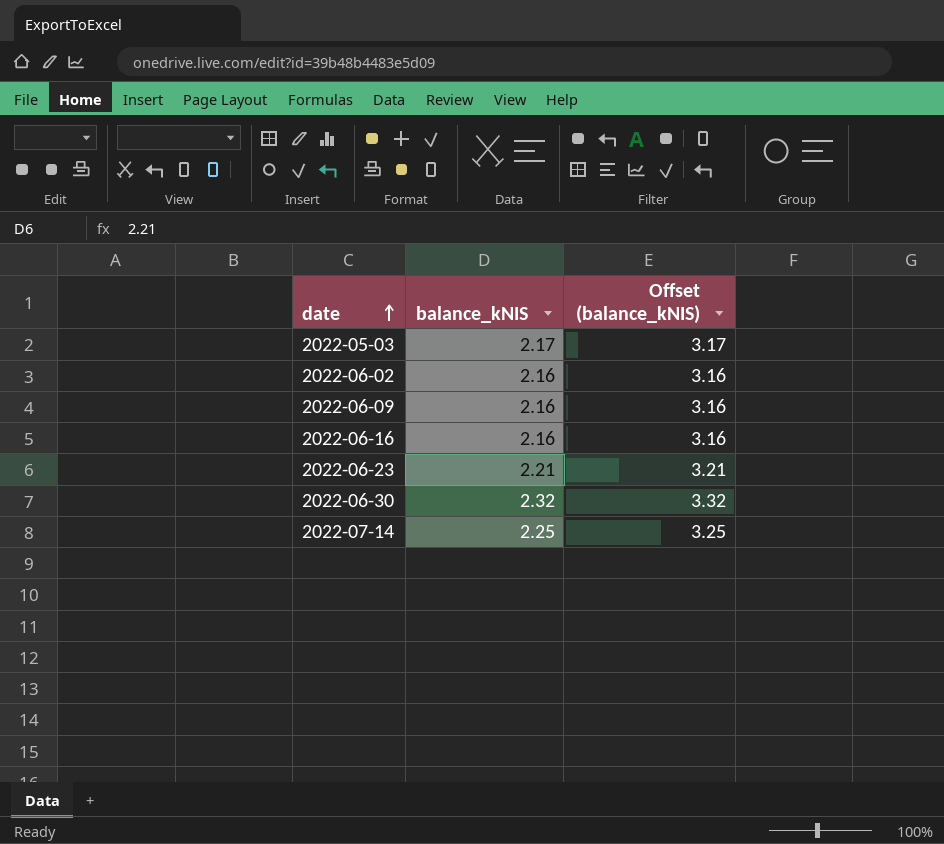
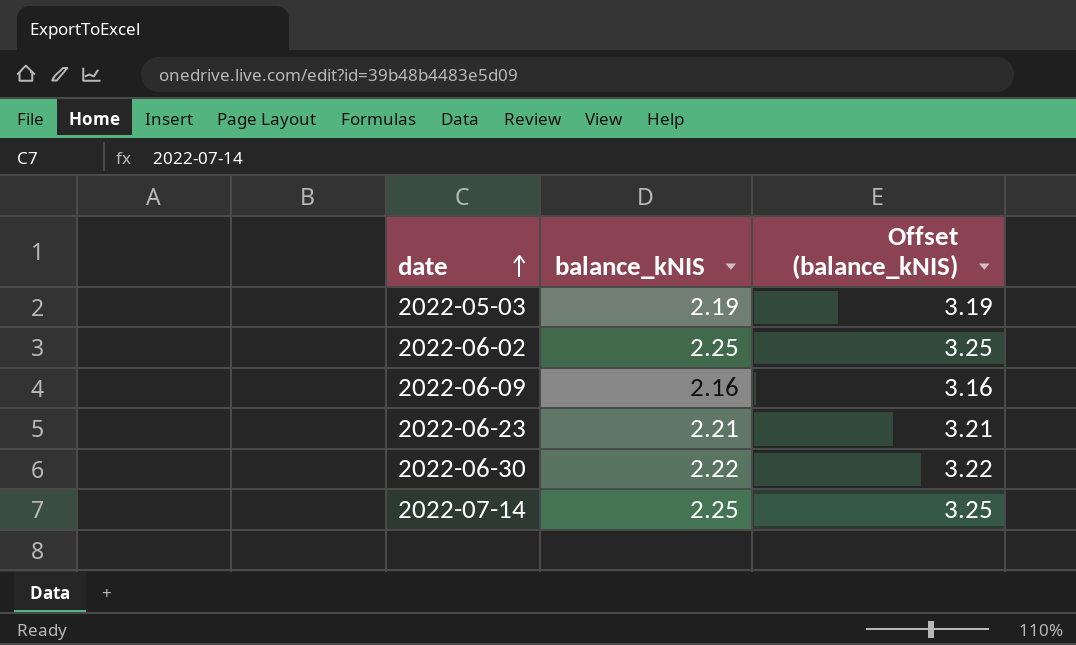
row 2022-06-16: 2.16 | 3.16 -> none
2022-05-03 | balance_kNIS: 2.17 -> 2.19
2022-05-03 | Offset (balance_kNIS): 3.17 -> 3.19
2022-06-02 | balance_kNIS: 2.16 -> 2.25
2022-06-02 | Offset (balance_kNIS): 3.16 -> 3.25
2022-06-30 | balance_kNIS: 2.32 -> 2.22
2022-06-30 | Offset (balance_kNIS): 3.32 -> 3.22

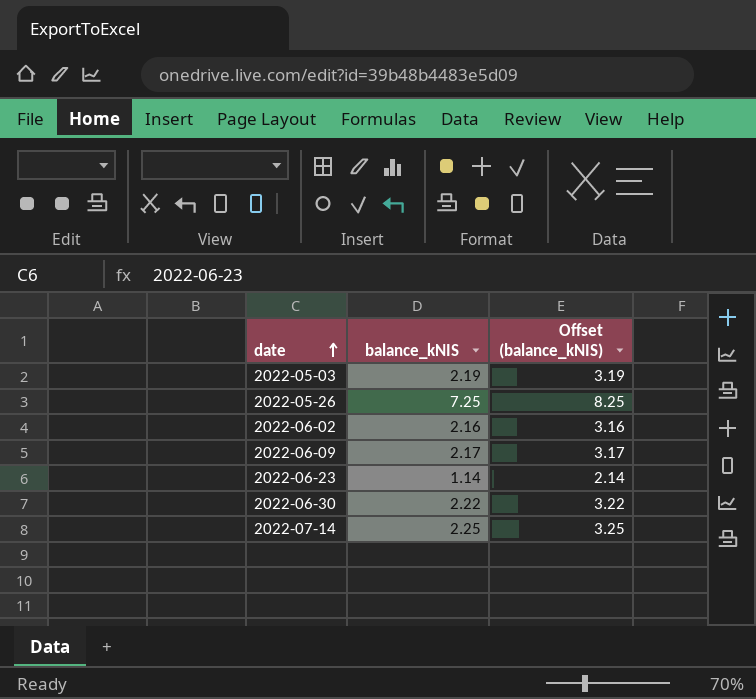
row 2022-05-26: none -> 7.25 | 8.25
2022-06-02 | balance_kNIS: 2.25 -> 2.16
2022-06-02 | Offset (balance_kNIS): 3.25 -> 3.16
2022-06-09 | balance_kNIS: 2.16 -> 2.17
2022-06-09 | Offset (balance_kNIS): 3.16 -> 3.17
2022-06-23 | balance_kNIS: 2.21 -> 1.14
2022-06-23 | Offset (balance_kNIS): 3.21 -> 2.14

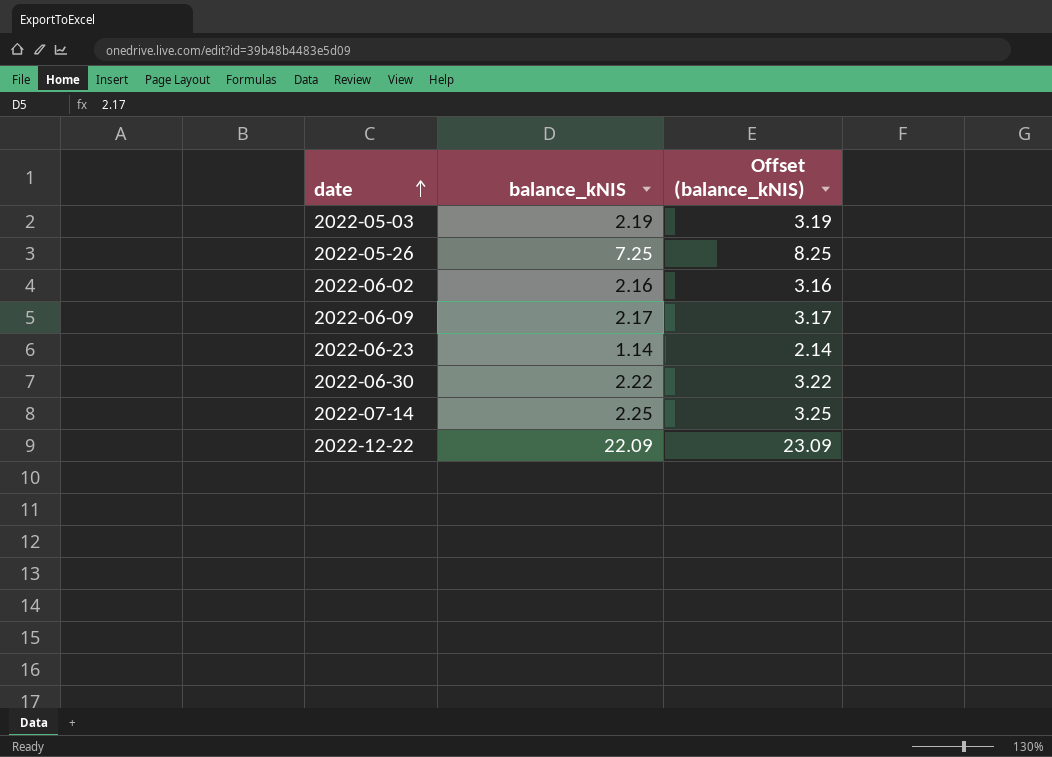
row 2022-12-22: none -> 22.09 | 23.09

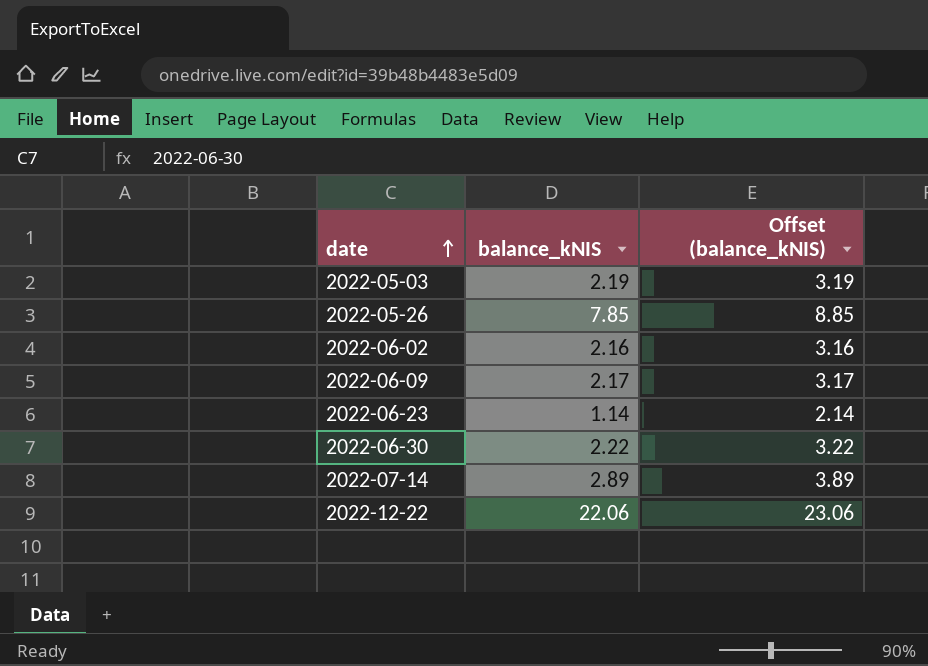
2022-05-26 | balance_kNIS: 7.25 -> 7.85
2022-05-26 | Offset (balance_kNIS): 8.25 -> 8.85
2022-07-14 | balance_kNIS: 2.25 -> 2.89
2022-07-14 | Offset (balance_kNIS): 3.25 -> 3.89
2022-12-22 | balance_kNIS: 22.09 -> 22.06
2022-12-22 | Offset (balance_kNIS): 23.09 -> 23.06

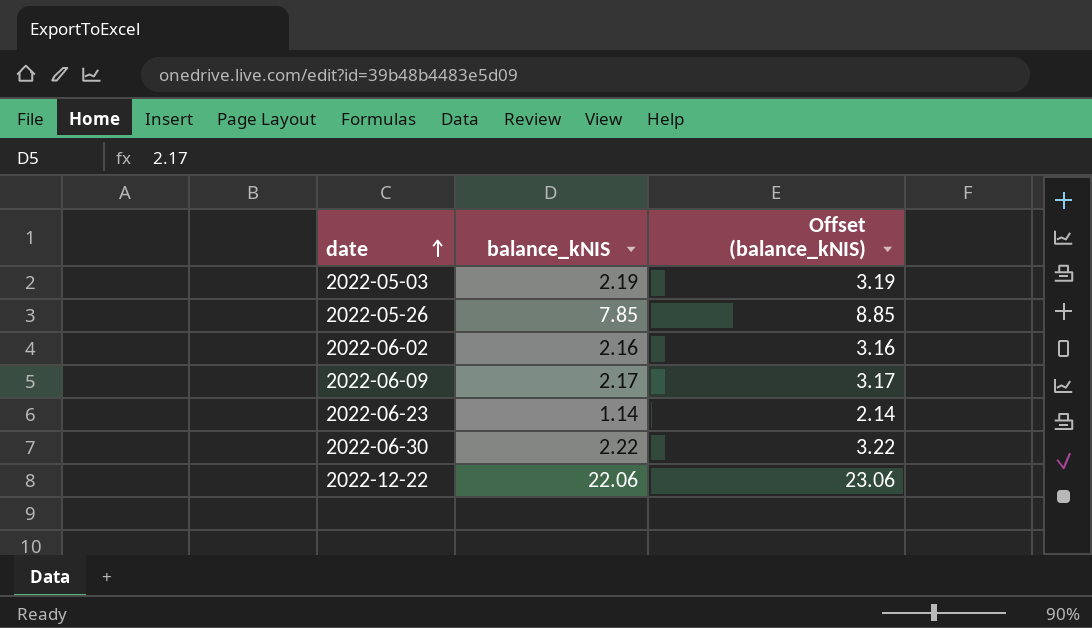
row 2022-07-14: 2.89 | 3.89 -> none

